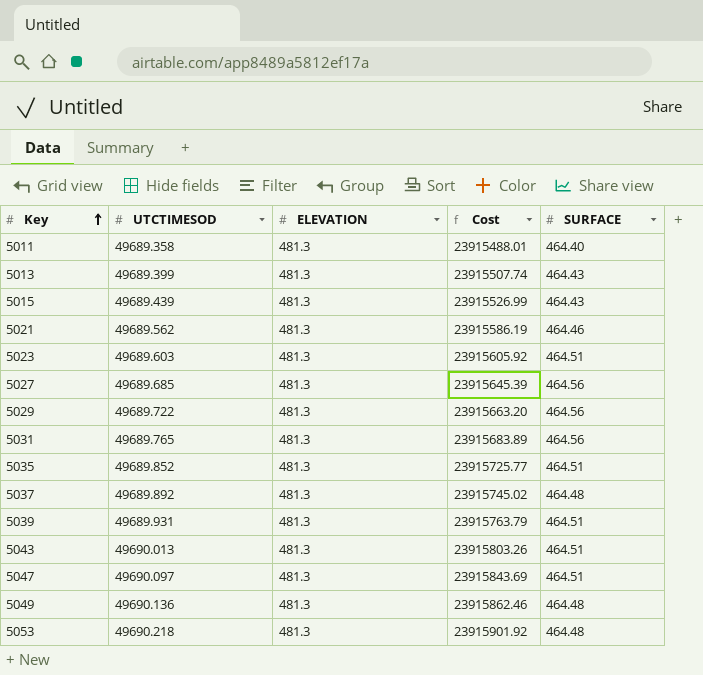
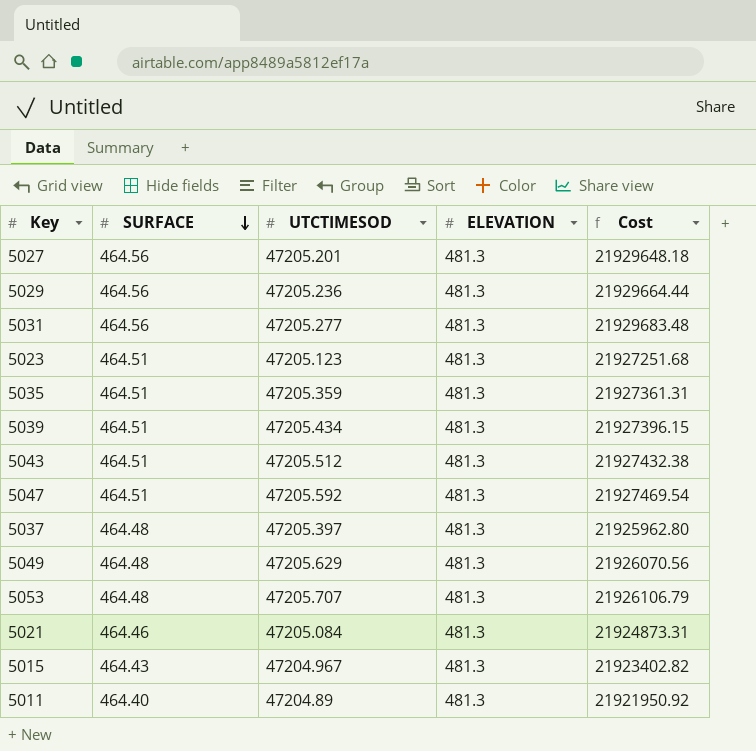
row order: Key ascending -> SURFACE descending
column SURFACE | position: 5 -> 2
column Cost | formula: [UTCTIMESOD] * [ELEVATION] -> [SURFACE] * [UTCTIMESOD]
row 5013: 49689.399 | 481.3 | 23915507.74 | 464.43 -> none
5027 | UTCTIMESOD: 49689.685 -> 47205.201
5029 | UTCTIMESOD: 49689.722 -> 47205.236
5031 | UTCTIMESOD: 49689.765 -> 47205.277
5023 | UTCTIMESOD: 49689.603 -> 47205.123
5035 | UTCTIMESOD: 49689.852 -> 47205.359
5039 | UTCTIMESOD: 49689.931 -> 47205.434
5043 | UTCTIMESOD: 49690.013 -> 47205.512
5047 | UTCTIMESOD: 49690.097 -> 47205.592
5037 | UTCTIMESOD: 49689.892 -> 47205.397
5049 | UTCTIMESOD: 49690.136 -> 47205.629
5053 | UTCTIMESOD: 49690.218 -> 47205.707
5021 | UTCTIMESOD: 49689.562 -> 47205.084
5015 | UTCTIMESOD: 49689.439 -> 47204.967
5011 | UTCTIMESOD: 49689.358 -> 47204.89

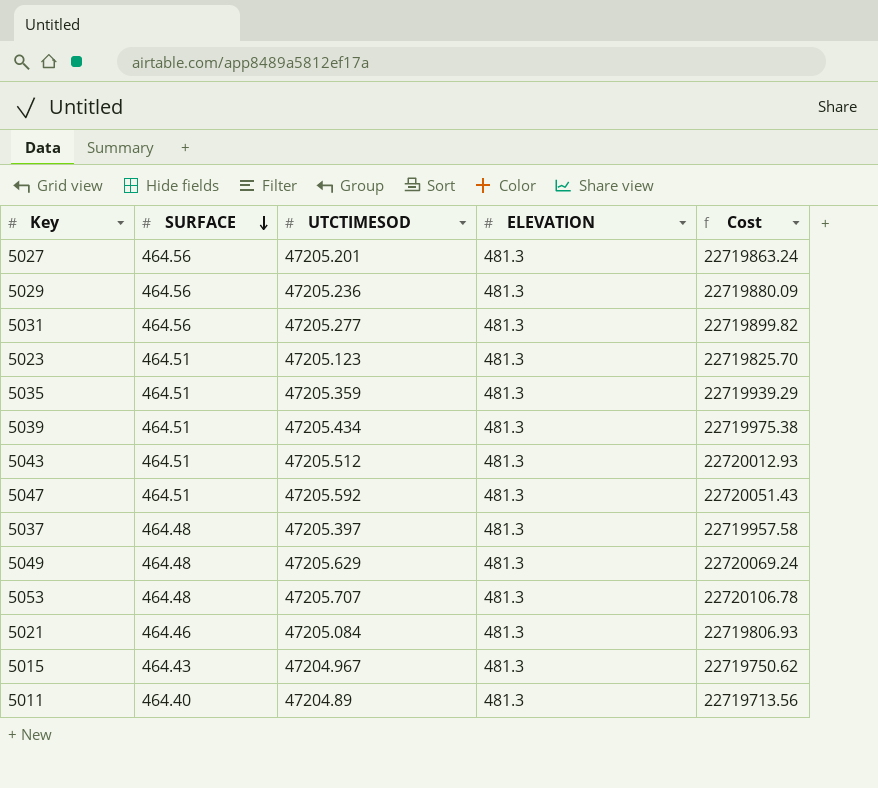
column Cost | formula: [SURFACE] * [UTCTIMESOD] -> [UTCTIMESOD] * [ELEVATION]

